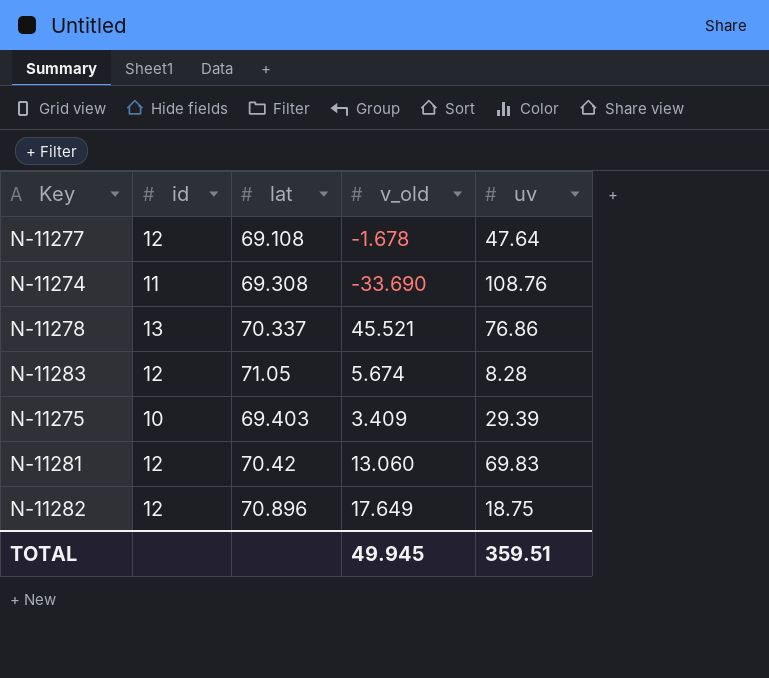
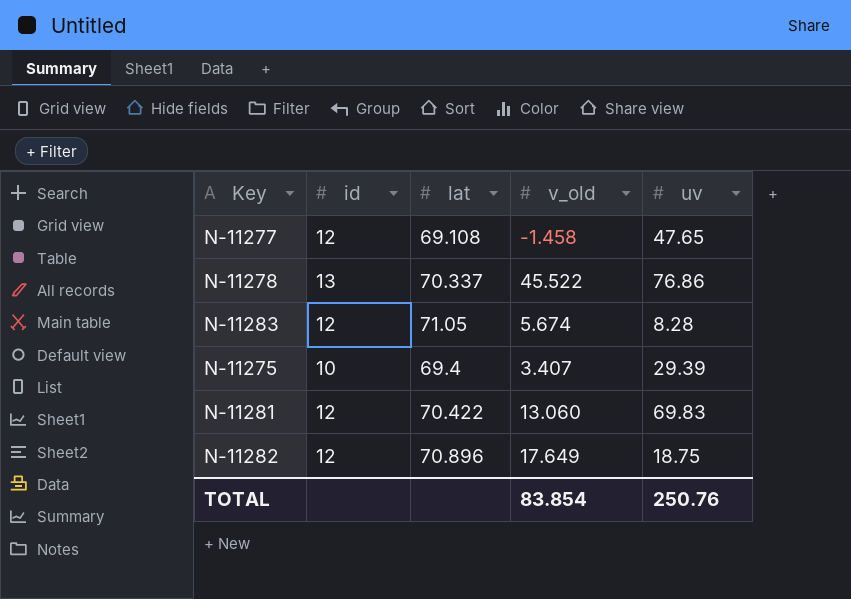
row N-11274: 11 | 69.308 | -33.690 | 108.76 -> none
N-11277 | v_old: -1.678 -> -1.458
N-11277 | uv: 47.64 -> 47.65
N-11278 | v_old: 45.521 -> 45.522
N-11275 | lat: 69.403 -> 69.4
N-11275 | v_old: 3.409 -> 3.407
N-11281 | lat: 70.42 -> 70.422
TOTAL | v_old: 49.945 -> 83.854
TOTAL | uv: 359.51 -> 250.76

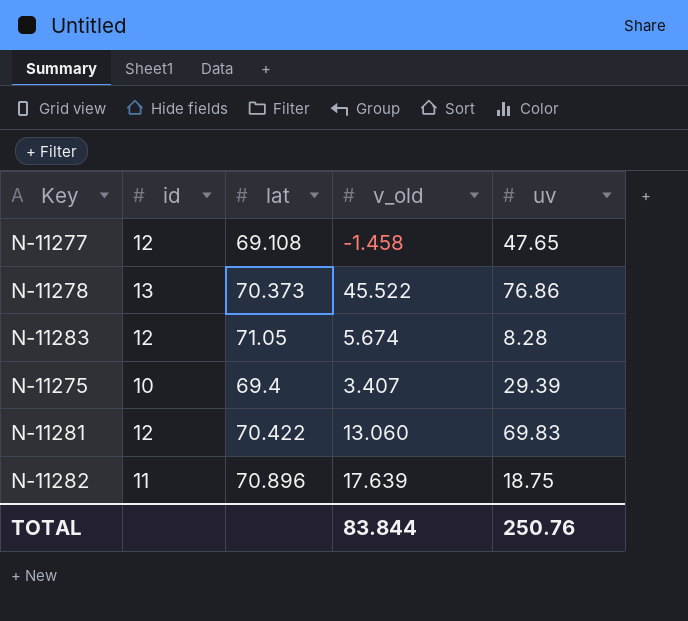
N-11278 | lat: 70.337 -> 70.373
N-11282 | id: 12 -> 11
N-11282 | v_old: 17.649 -> 17.639
TOTAL | v_old: 83.854 -> 83.844

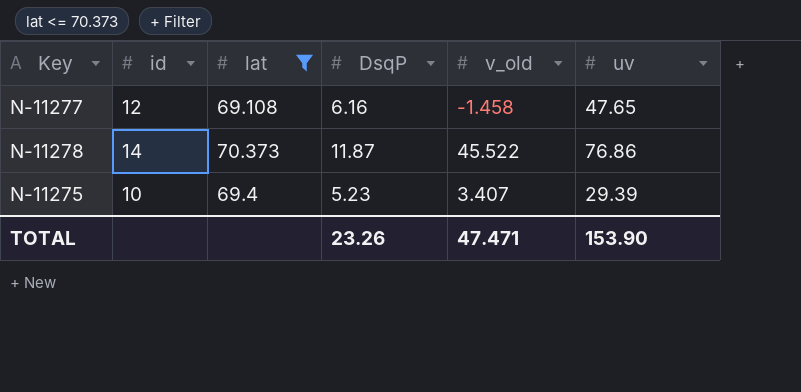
filter: none -> lat <= 70.373
column DsqP | position: none -> 4
N-11278 | id: 13 -> 14
TOTAL | v_old: 83.844 -> 47.471
TOTAL | uv: 250.76 -> 153.90

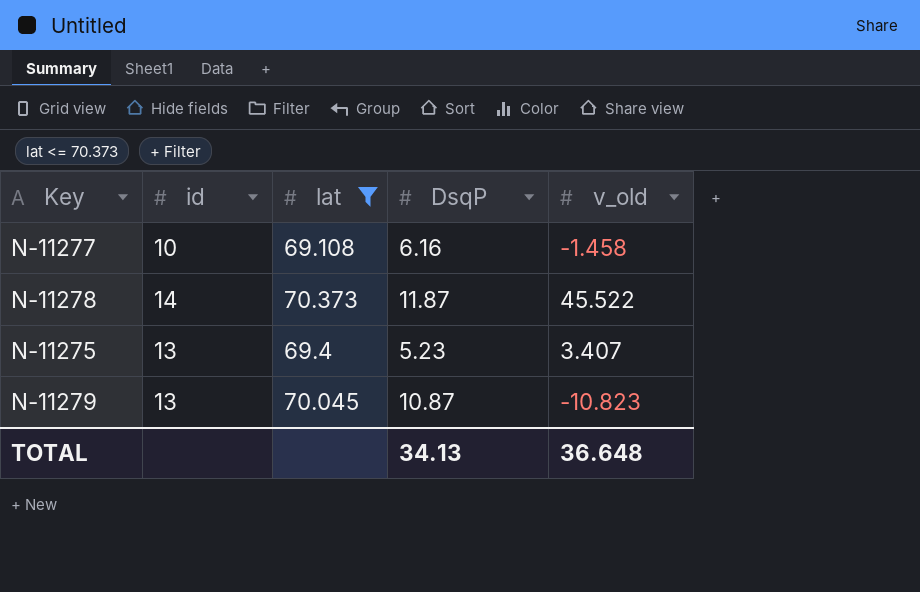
column uv | position: 6 -> none
N-11277 | id: 12 -> 10
N-11275 | id: 10 -> 13
row N-11279: none -> 13 | 70.045 | 10.87 | -10.823
TOTAL | DsqP: 23.26 -> 34.13
TOTAL | v_old: 47.471 -> 36.648

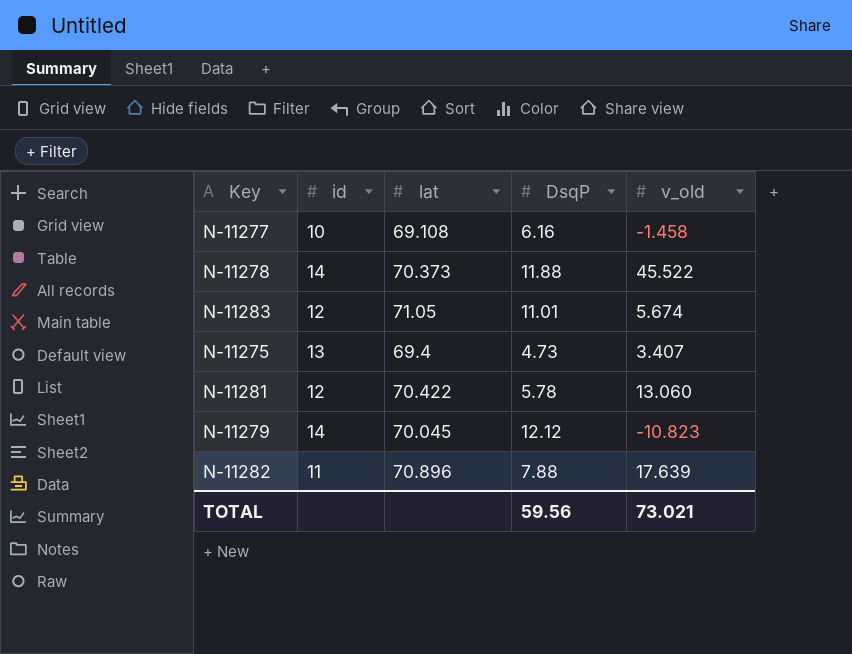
filter: lat <= 70.373 -> none
N-11278 | DsqP: 11.87 -> 11.88
N-11275 | DsqP: 5.23 -> 4.73
N-11279 | id: 13 -> 14
N-11279 | DsqP: 10.87 -> 12.12
TOTAL | DsqP: 34.13 -> 59.56
TOTAL | v_old: 36.648 -> 73.021

